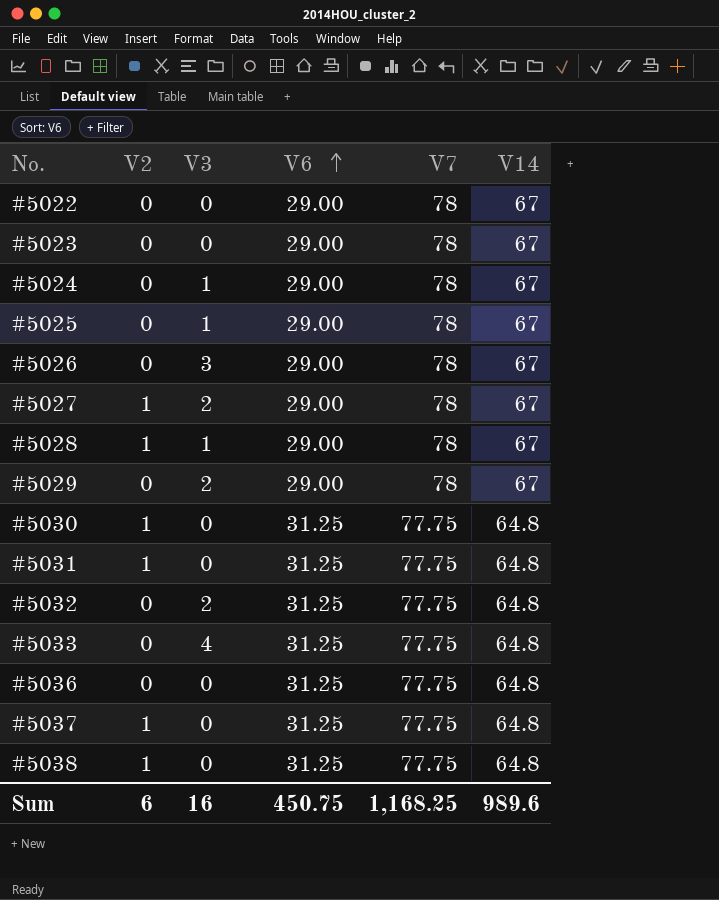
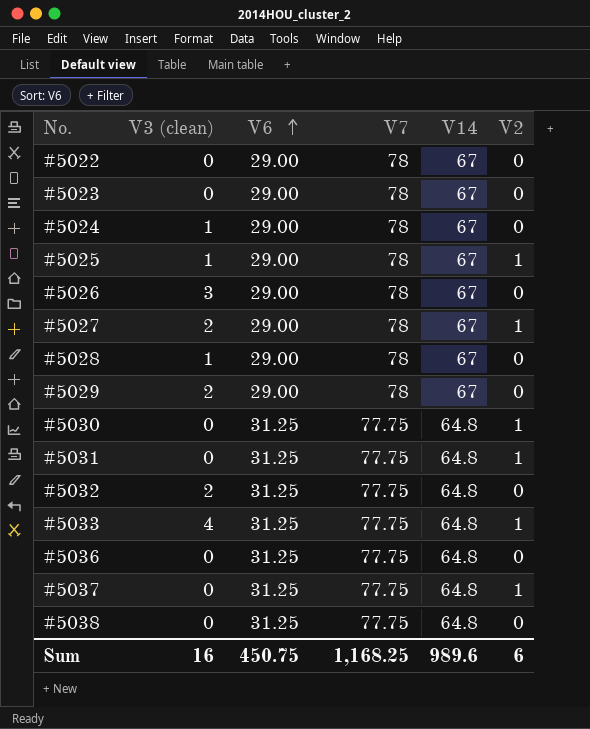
column name: V3 -> V3 (clean)
column V2 | position: 2 -> 6
#5025 | V2: 0 -> 1
#5028 | V2: 1 -> 0
#5033 | V2: 0 -> 1
#5038 | V2: 1 -> 0

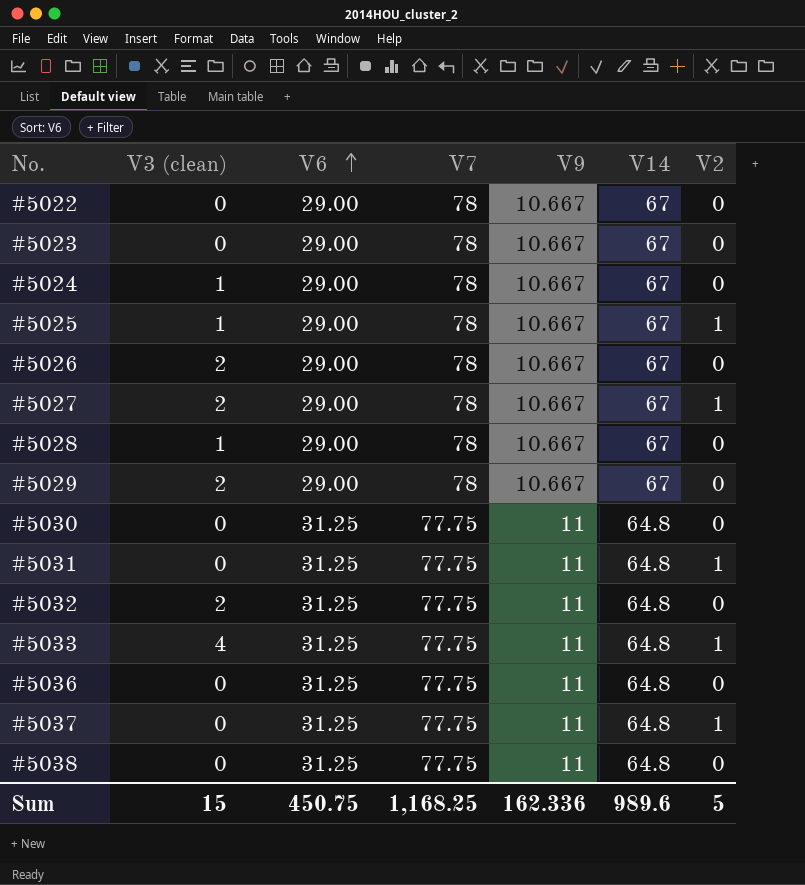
column V9 | position: none -> 5
#5026 | V3 (clean): 3 -> 2
#5030 | V2: 1 -> 0
Sum | V3 (clean): 16 -> 15
Sum | V2: 6 -> 5

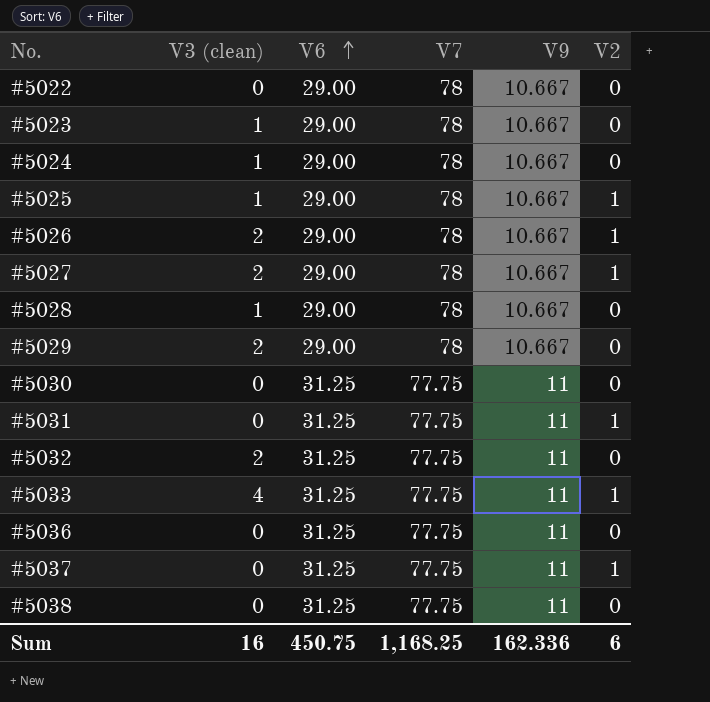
column V14 | position: 6 -> none
#5023 | V3 (clean): 0 -> 1
#5026 | V2: 0 -> 1
Sum | V3 (clean): 15 -> 16
Sum | V2: 5 -> 6

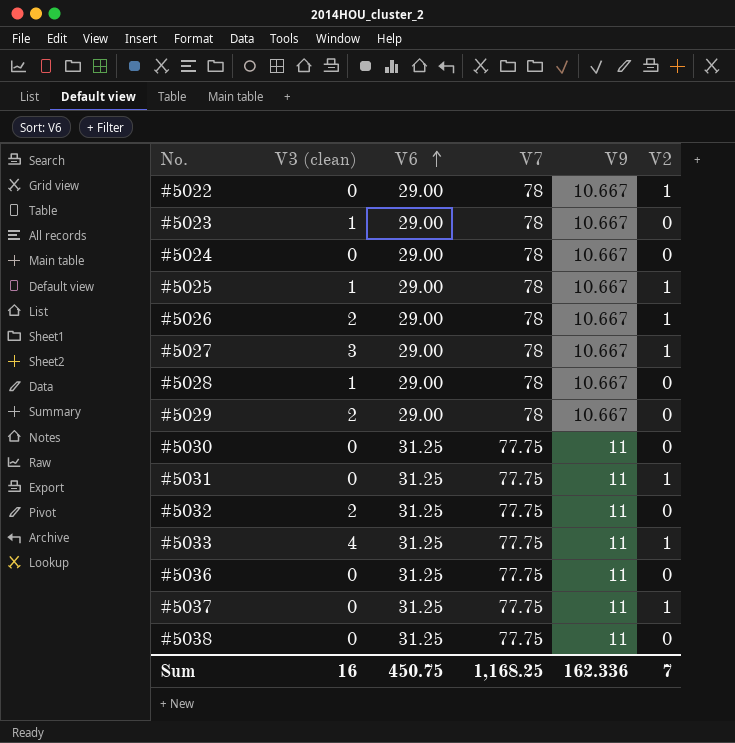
#5022 | V2: 0 -> 1
#5024 | V3 (clean): 1 -> 0
#5027 | V3 (clean): 2 -> 3
Sum | V2: 6 -> 7

